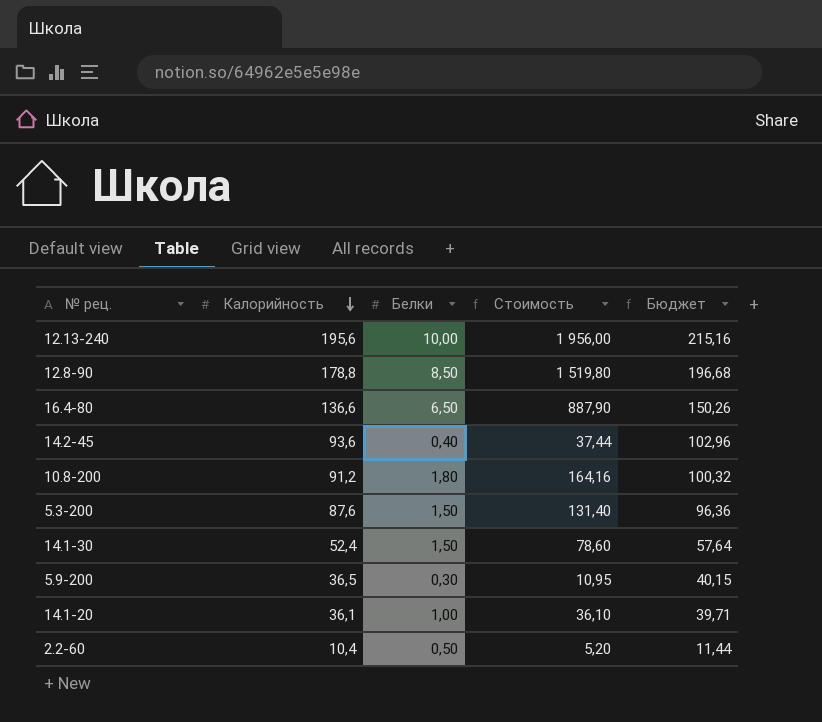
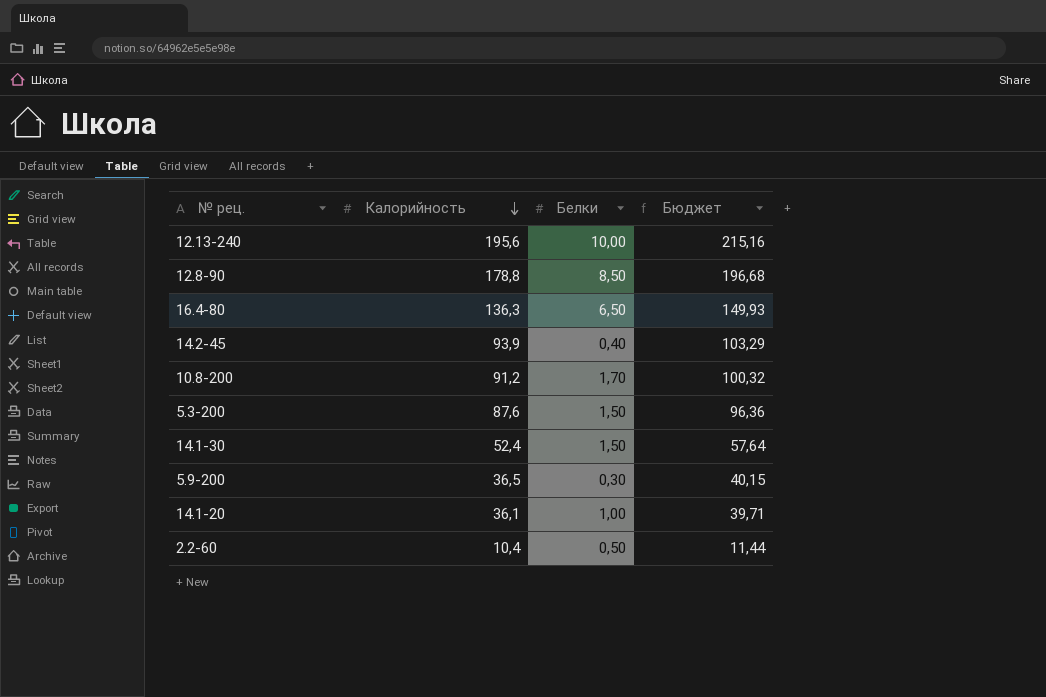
column Стоимость | formula: [Калорийность] * [Белки] -> none
16.4-80 | Калорийность: 136,6 -> 136,3
16.4-80 | Бюджет: 150,26 -> 149,93
14.2-45 | Калорийность: 93,6 -> 93,9
14.2-45 | Бюджет: 102,96 -> 103,29
10.8-200 | Белки: 1,80 -> 1,70

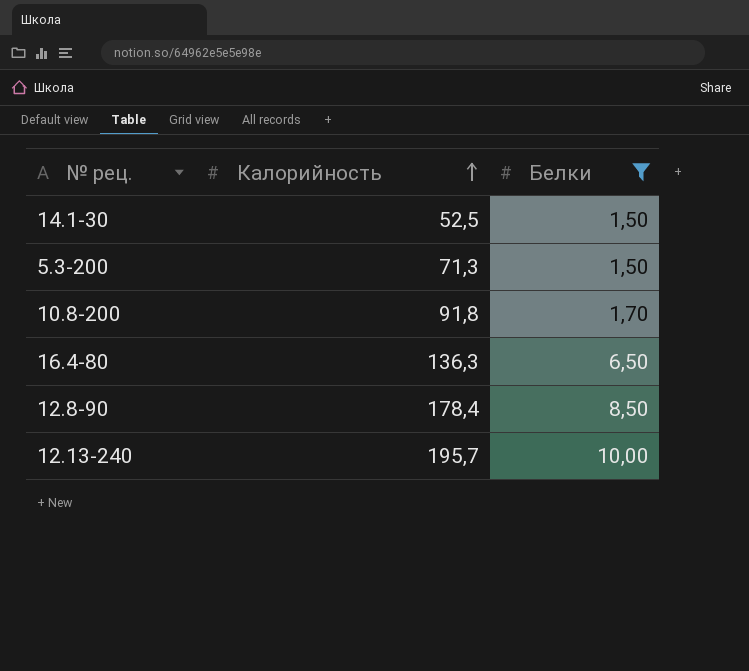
filter: none -> Белки >= 1,50
row order: Калорийность descending -> Калорийность ascending
column Бюджет | formula: [Калорийность] * 1,1 -> none
14.1-30 | Калорийность: 52,4 -> 52,5
5.3-200 | Калорийность: 87,6 -> 71,3
10.8-200 | Калорийность: 91,2 -> 91,8
12.8-90 | Калорийность: 178,8 -> 178,4
12.13-240 | Калорийность: 195,6 -> 195,7

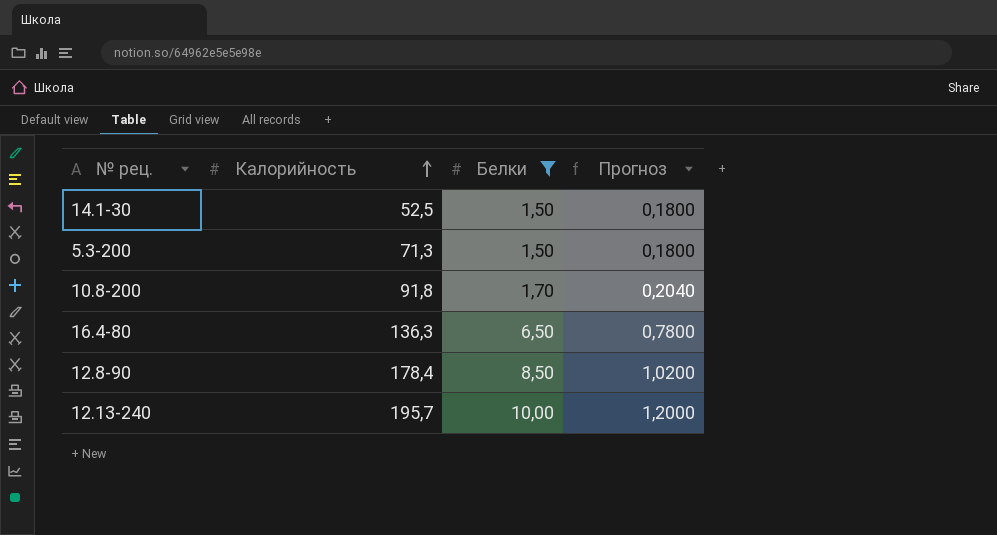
column Прогноз | formula: none -> [Белки] * 0,12

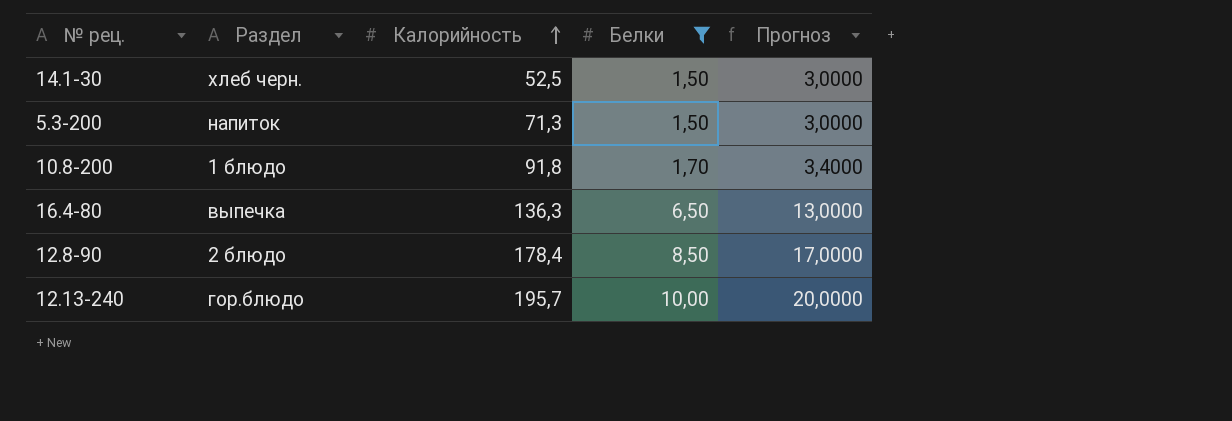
column Раздел | position: none -> 2
column Прогноз | formula: [Белки] * 0,12 -> [Белки] * 2

